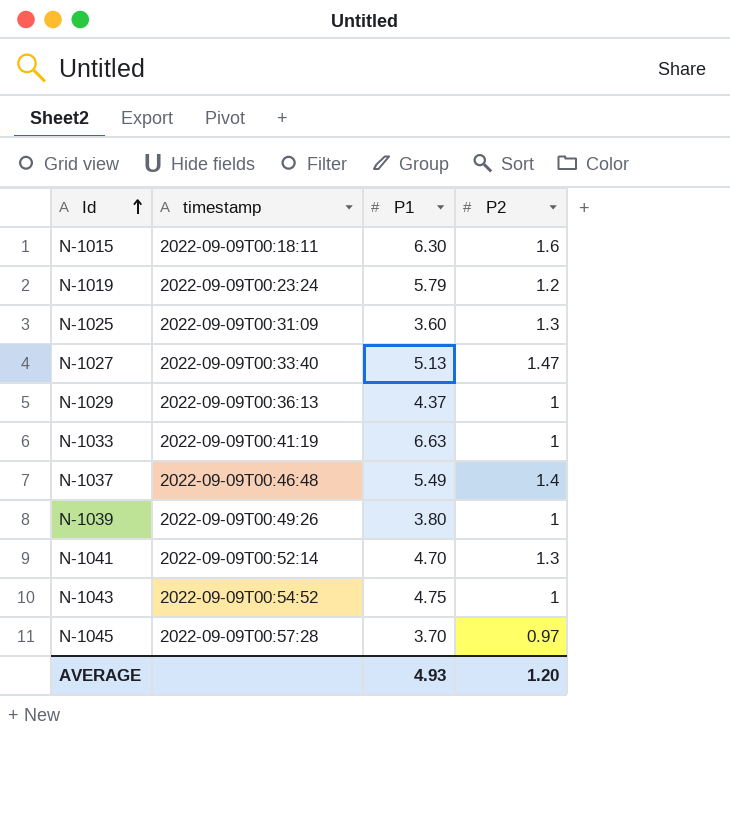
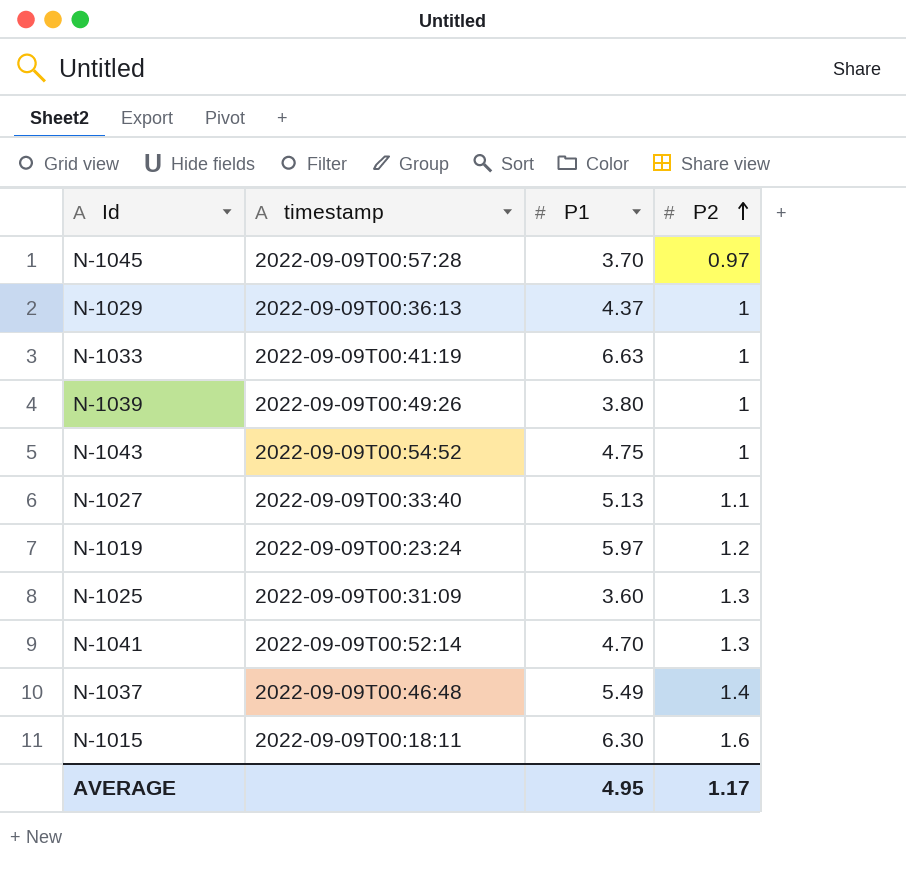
row order: Id ascending -> P2 ascending
N-1027 | P2: 1.47 -> 1.1
N-1019 | P1: 5.79 -> 5.97
AVERAGE | P1: 4.93 -> 4.95
AVERAGE | P2: 1.20 -> 1.17

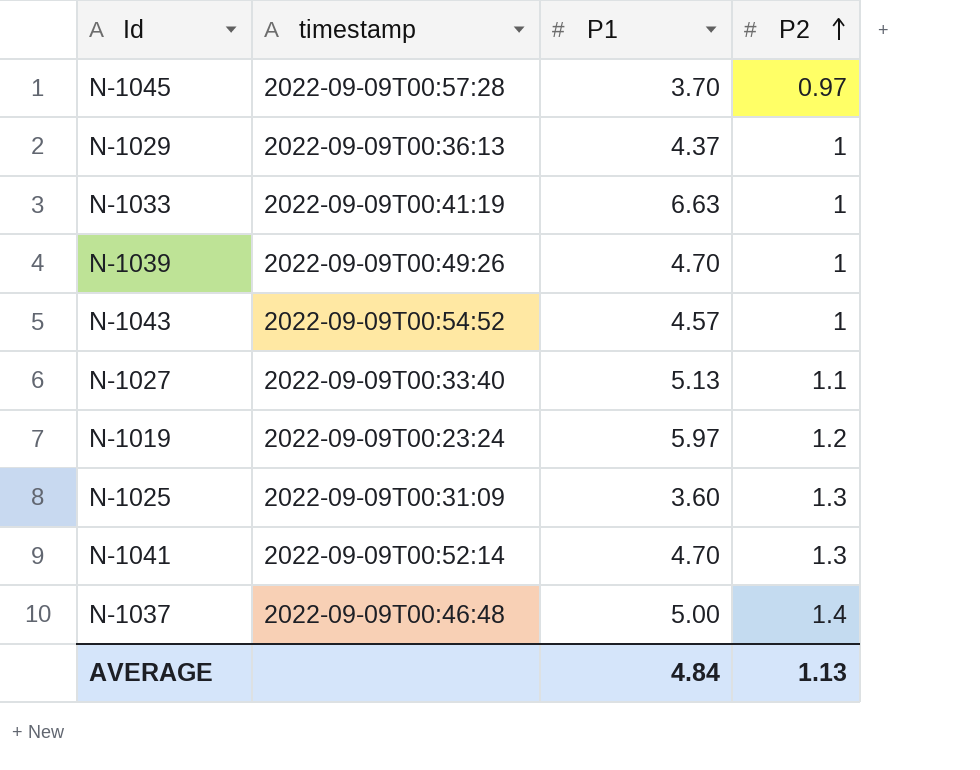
row N-1015: 2022-09-09T00:18:11 | 6.30 | 1.6 -> none
N-1039 | P1: 3.80 -> 4.70
N-1043 | P1: 4.75 -> 4.57
N-1037 | P1: 5.49 -> 5.00
AVERAGE | P1: 4.95 -> 4.84
AVERAGE | P2: 1.17 -> 1.13

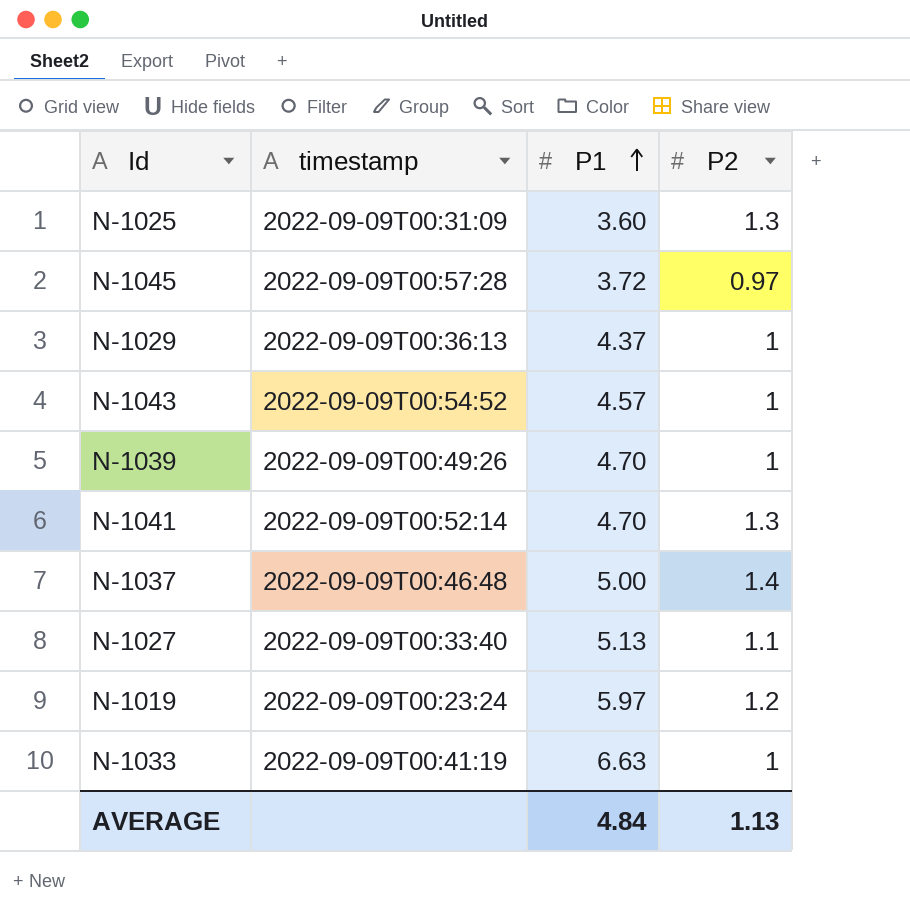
row order: P2 ascending -> P1 ascending
N-1045 | P1: 3.70 -> 3.72

